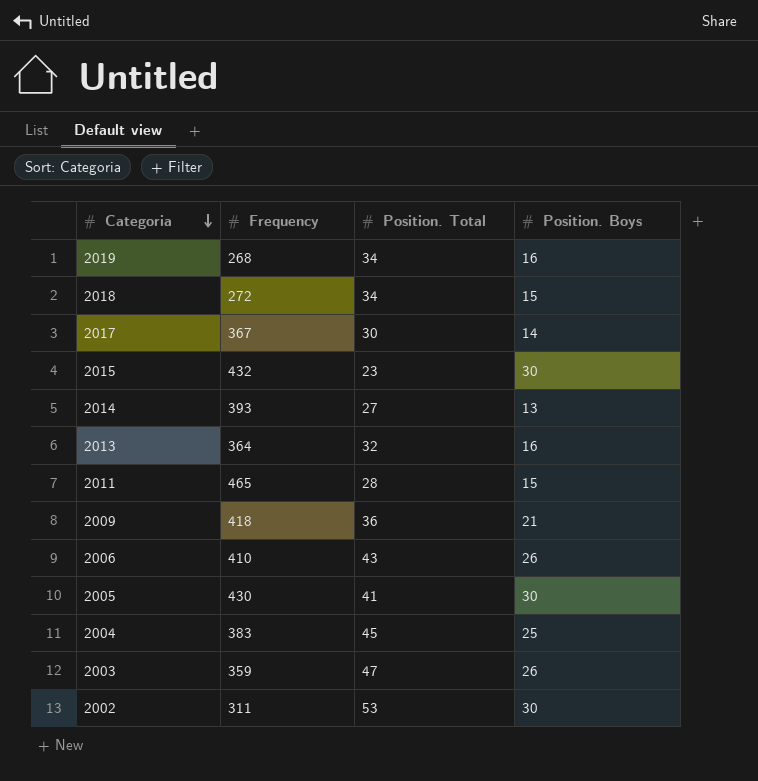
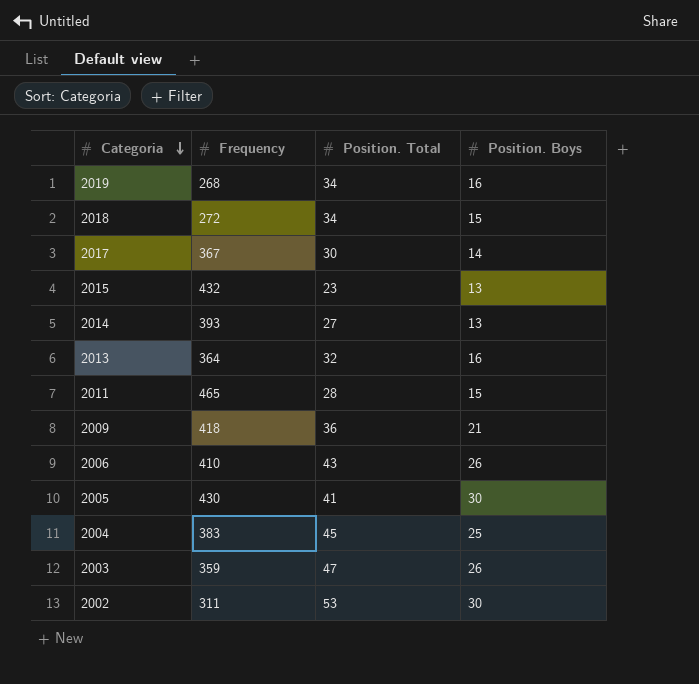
2015 | Position. Boys: 30 -> 13

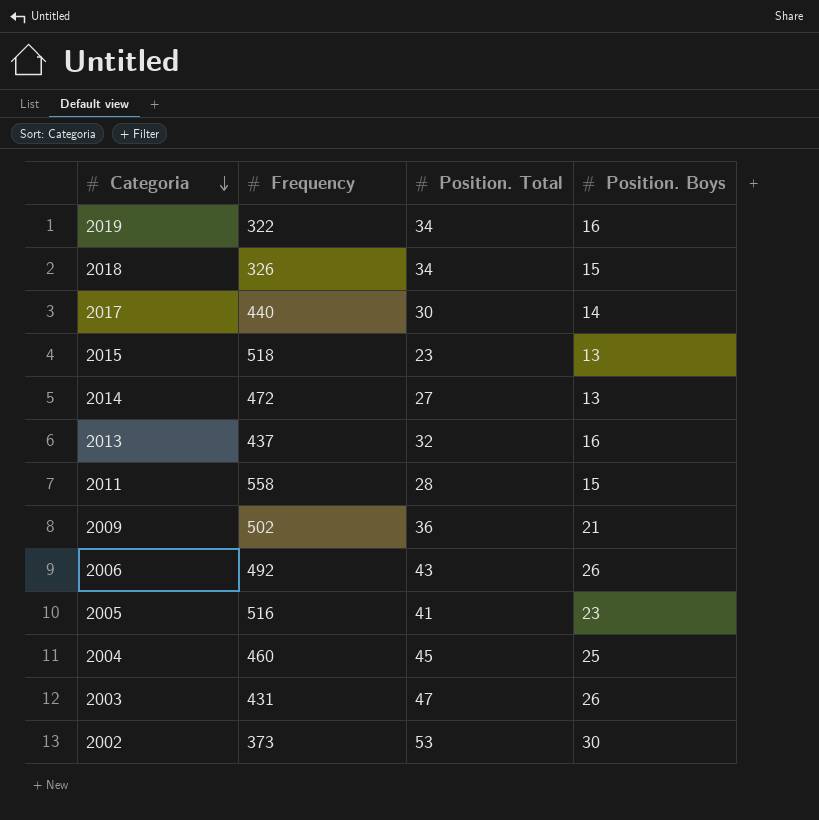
2019 | Frequency: 268 -> 322
2018 | Frequency: 272 -> 326
2017 | Frequency: 367 -> 440
2015 | Frequency: 432 -> 518
2014 | Frequency: 393 -> 472
2013 | Frequency: 364 -> 437
2011 | Frequency: 465 -> 558
2009 | Frequency: 418 -> 502
2006 | Frequency: 410 -> 492
2005 | Frequency: 430 -> 516
2005 | Position. Boys: 30 -> 23
2004 | Frequency: 383 -> 460
2003 | Frequency: 359 -> 431
2002 | Frequency: 311 -> 373

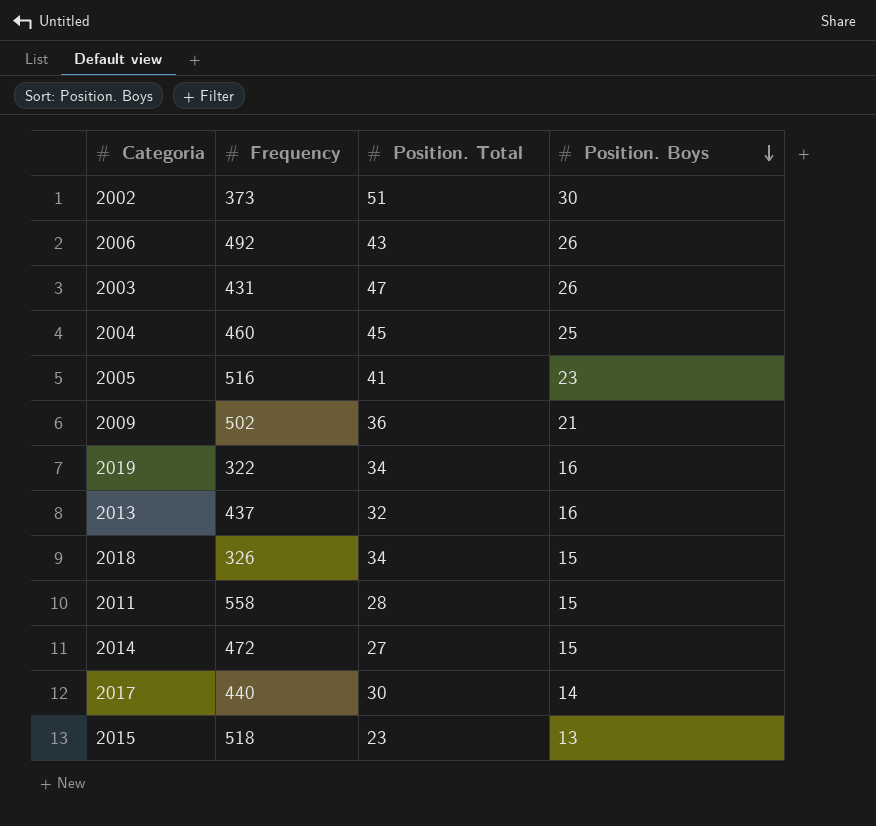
row order: Categoria descending -> Position. Boys descending
2002 | Position. Total: 53 -> 51
2014 | Position. Boys: 13 -> 15

